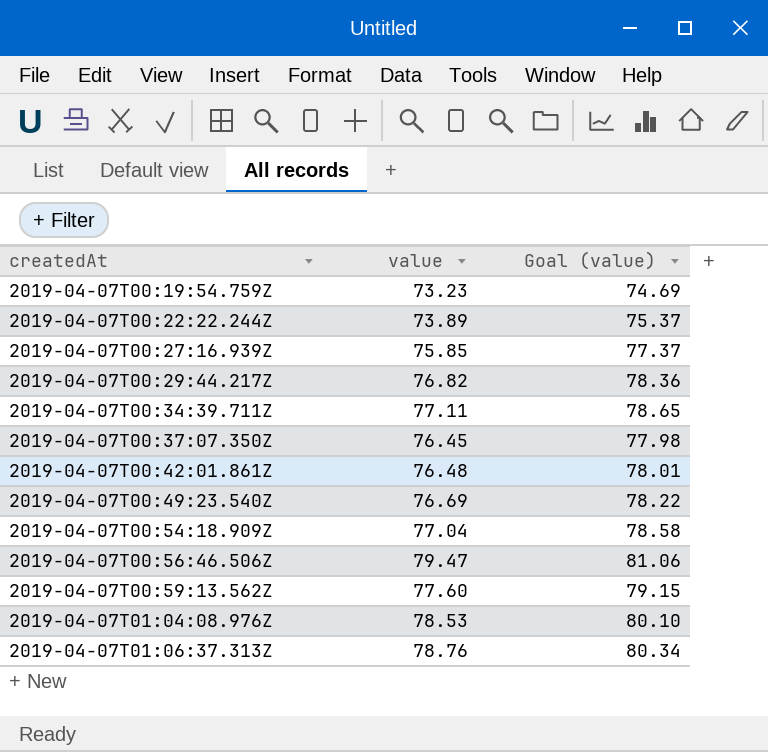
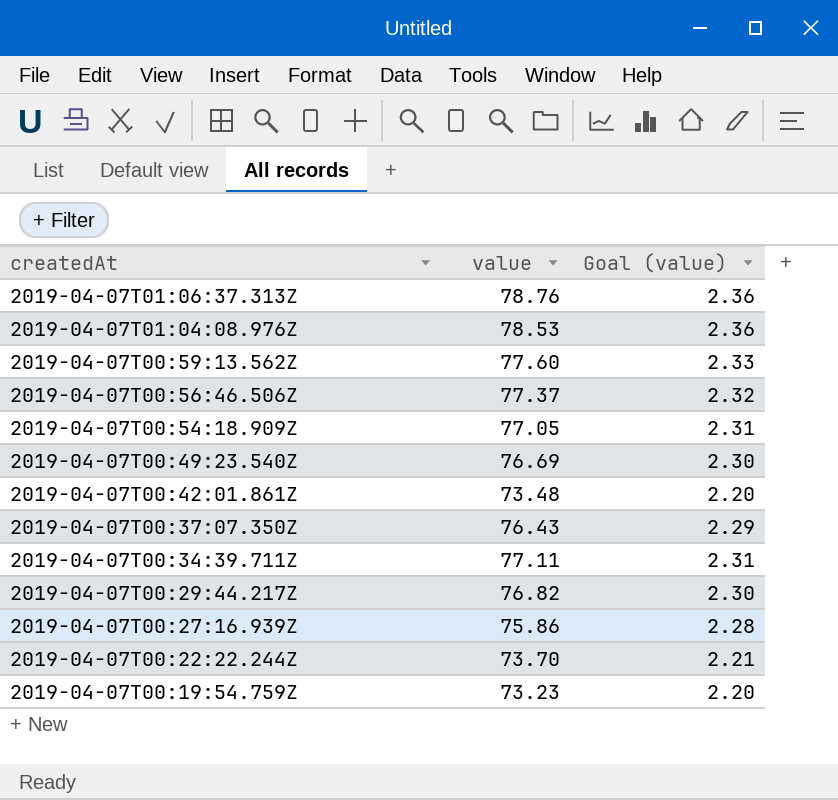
row order: createdAt ascending -> createdAt descending
column Goal (value) | formula: [value] * 1.02 -> [value] * 0.03
2019-04-07T00:56:46.506Z | value: 79.47 -> 77.37
2019-04-07T00:54:18.909Z | value: 77.04 -> 77.05
2019-04-07T00:42:01.861Z | value: 76.48 -> 73.48
2019-04-07T00:37:07.350Z | value: 76.45 -> 76.43
2019-04-07T00:27:16.939Z | value: 75.85 -> 75.86
2019-04-07T00:22:22.244Z | value: 73.89 -> 73.70

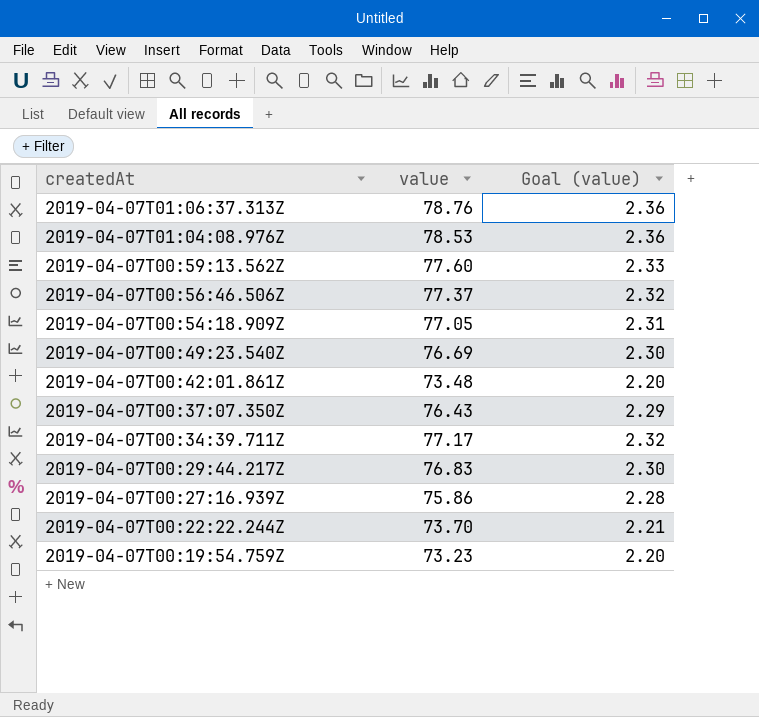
2019-04-07T00:34:39.711Z | value: 77.11 -> 77.17
2019-04-07T00:34:39.711Z | Goal (value): 2.31 -> 2.32
2019-04-07T00:29:44.217Z | value: 76.82 -> 76.83

